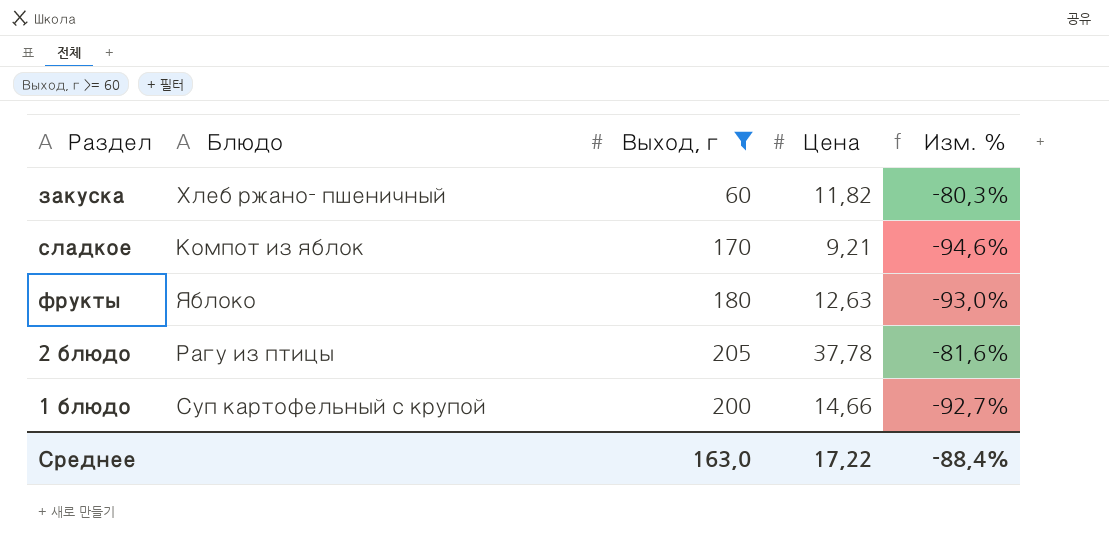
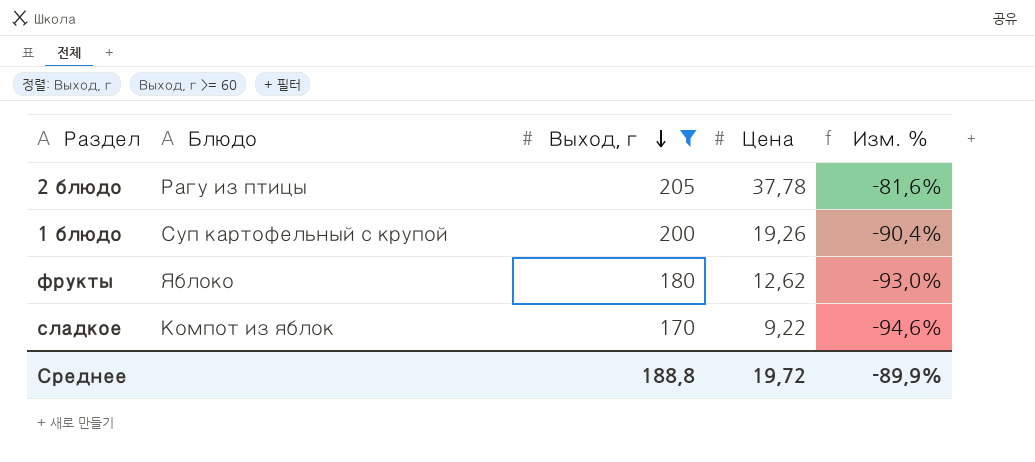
row order: none -> Выход, г descending
row закуска: Хлеб ржано- пшеничный | 60 | 11,82 | -80,3% -> none
1 блюдо | Цена: 14,66 -> 19,26
1 блюдо | Изм. %: -92,7% -> -90,4%
фрукты | Цена: 12,63 -> 12,62
сладкое | Цена: 9,21 -> 9,22
Среднее | Выход, г: 163,0 -> 188,8
Среднее | Цена: 17,22 -> 19,72
Среднее | Изм. %: -88,4% -> -89,9%

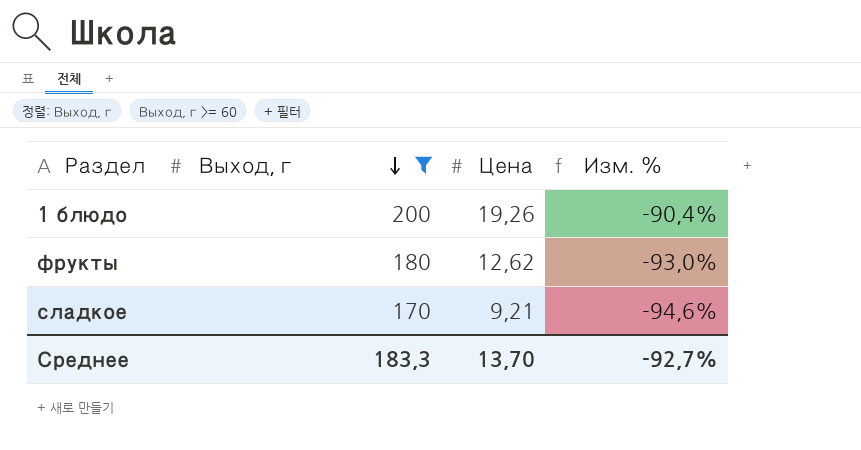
column Блюдо | position: 2 -> none
row 2 блюдо: Рагу из птицы | 205 | 37,78 | -81,6% -> none
сладкое | Цена: 9,22 -> 9,21
Среднее | Выход, г: 188,8 -> 183,3
Среднее | Цена: 19,72 -> 13,70
Среднее | Изм. %: -89,9% -> -92,7%

